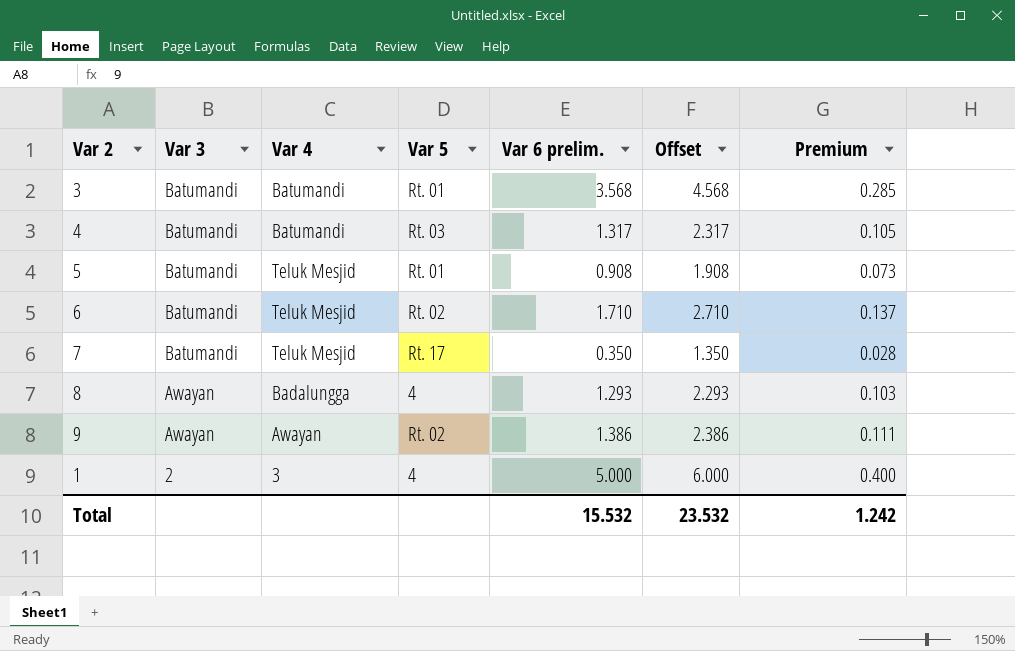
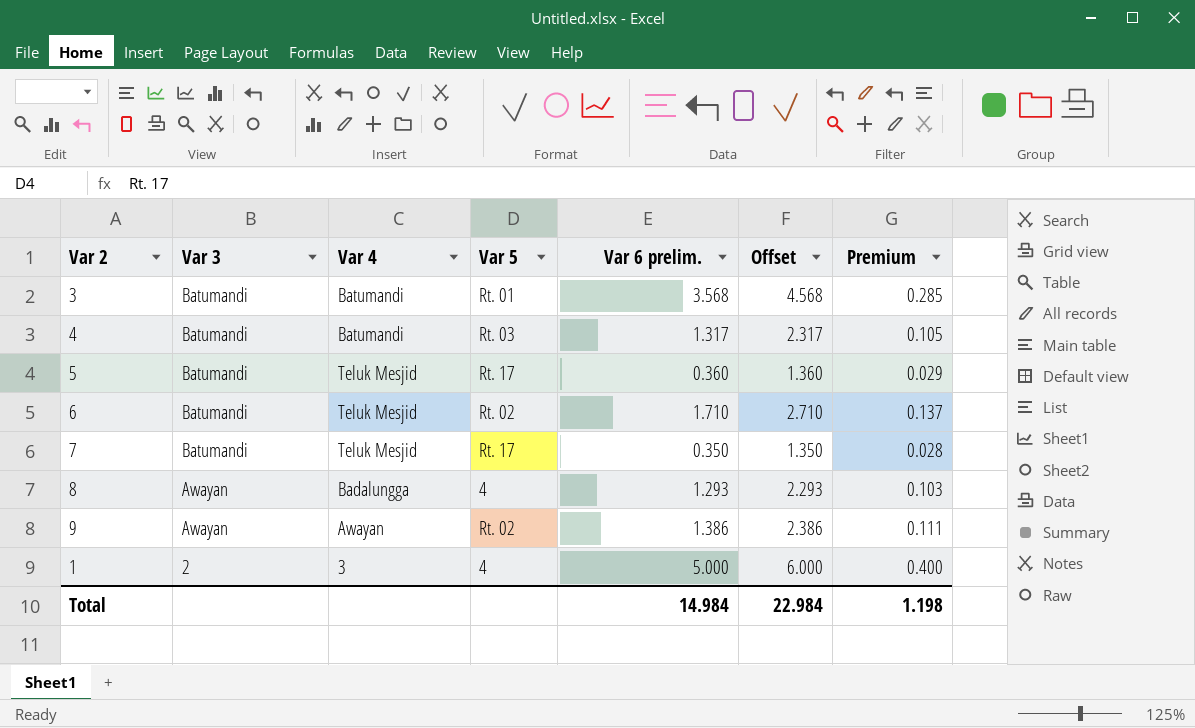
5 | Var 5: Rt. 01 -> Rt. 17
5 | Var 6 prelim.: 0.908 -> 0.360
5 | Offset: 1.908 -> 1.360
5 | Premium: 0.073 -> 0.029
Total | Var 6 prelim.: 15.532 -> 14.984
Total | Offset: 23.532 -> 22.984
Total | Premium: 1.242 -> 1.198

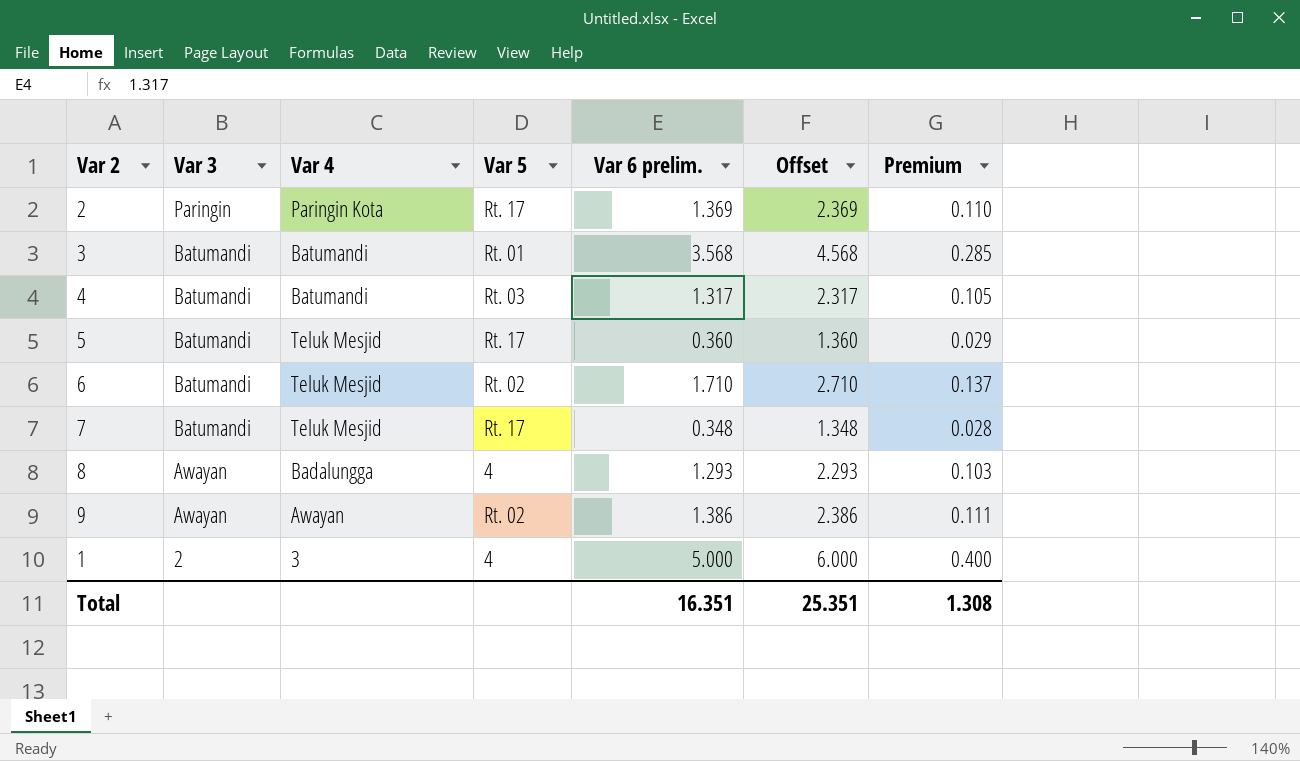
row 2: none -> Paringin | Paringin Kota | Rt. 17 | 1.369 | 2.369 | 0.110
7 | Var 6 prelim.: 0.350 -> 0.348
7 | Offset: 1.350 -> 1.348
Total | Var 6 prelim.: 14.984 -> 16.351
Total | Offset: 22.984 -> 25.351
Total | Premium: 1.198 -> 1.308

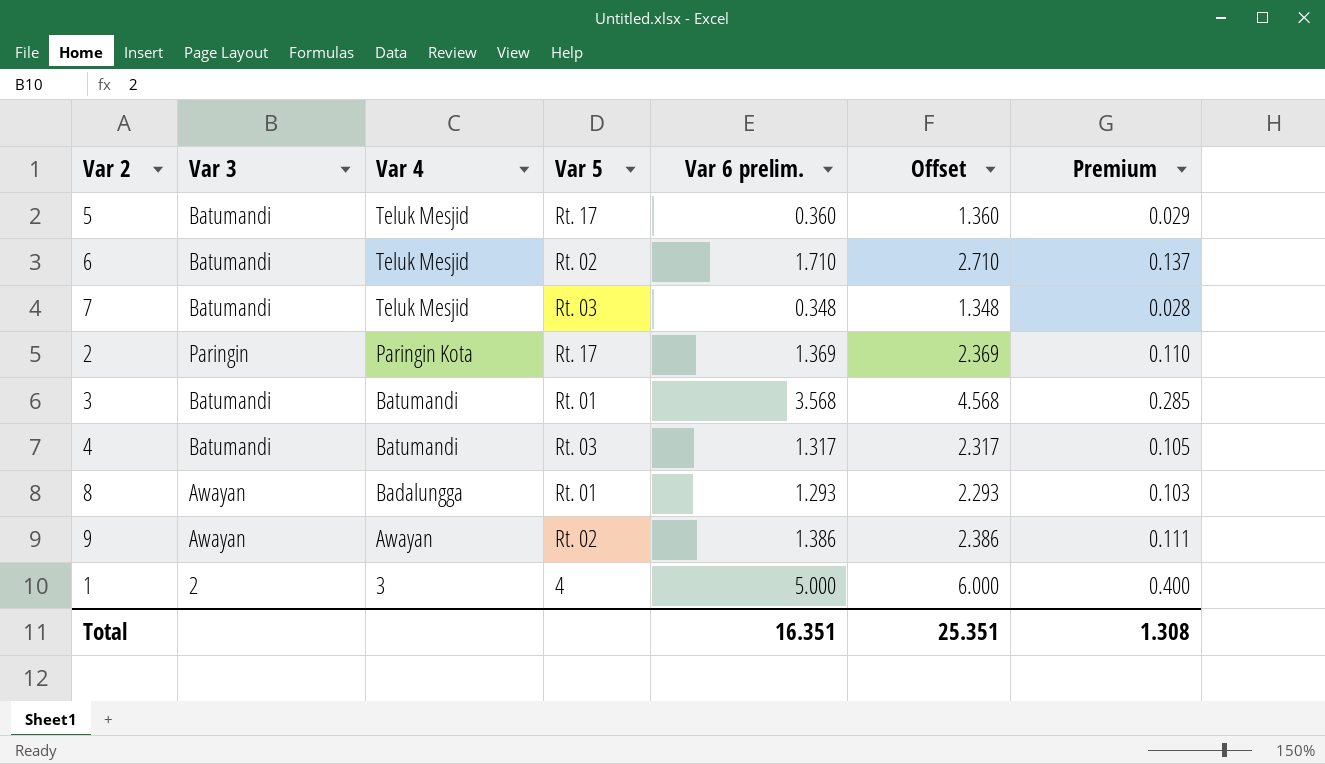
row order: Var 3 descending -> Var 4 descending
7 | Var 5: Rt. 17 -> Rt. 03
8 | Var 5: 4 -> Rt. 01

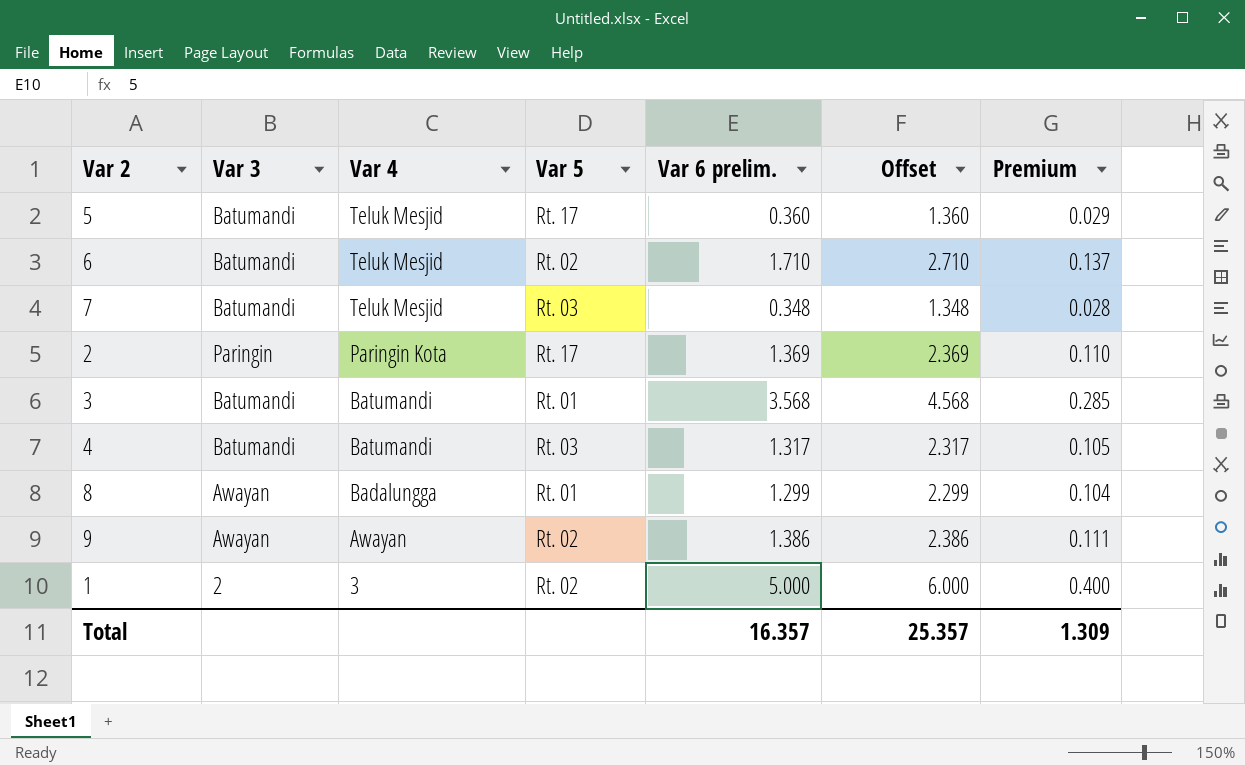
8 | Var 6 prelim.: 1.293 -> 1.299
8 | Offset: 2.293 -> 2.299
8 | Premium: 0.103 -> 0.104
1 | Var 5: 4 -> Rt. 02
Total | Var 6 prelim.: 16.351 -> 16.357
Total | Offset: 25.351 -> 25.357
Total | Premium: 1.308 -> 1.309

